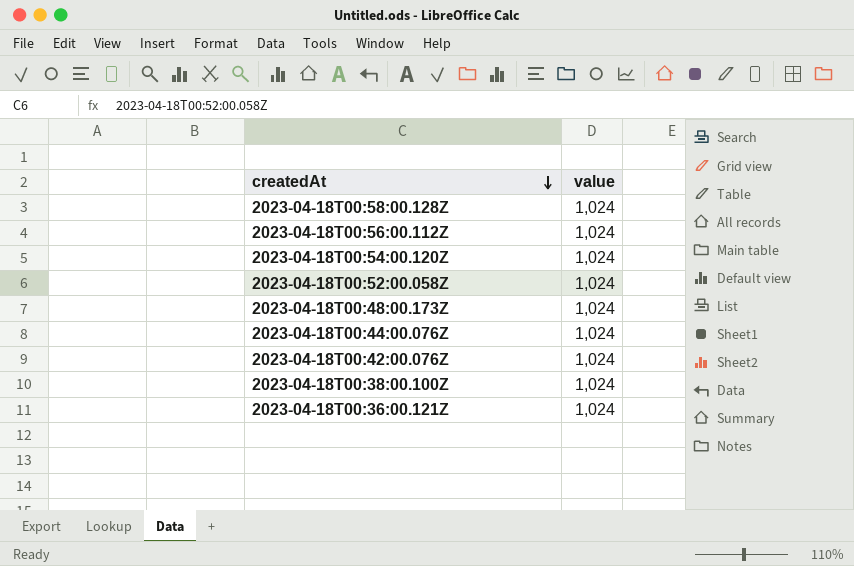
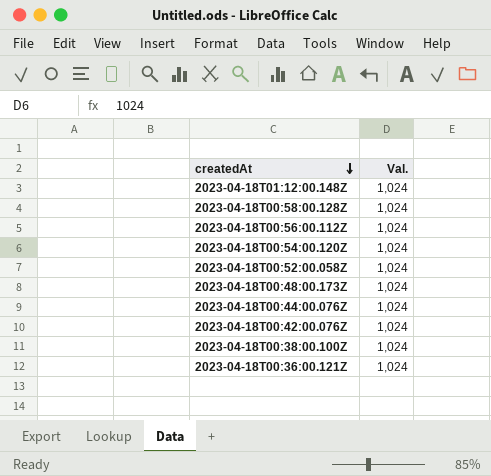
column name: value -> Val.
row 2023-04-18T01:12:00.148Z: none -> 1,024

